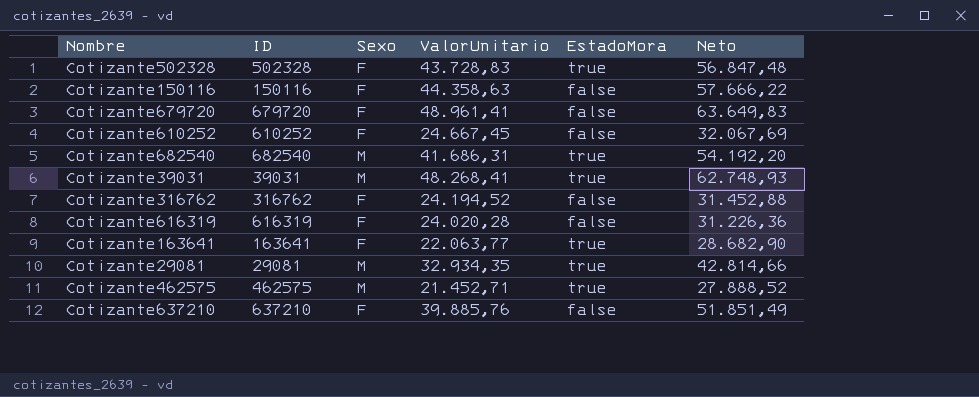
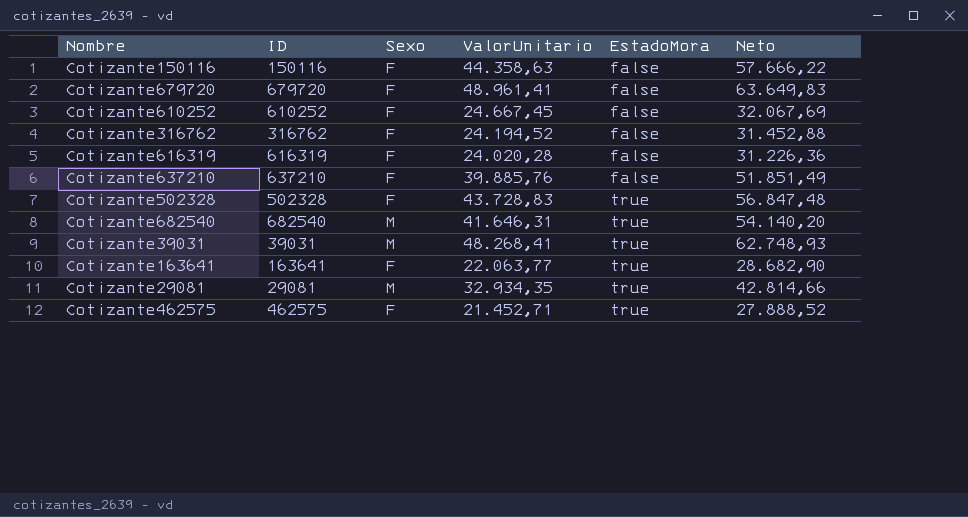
row order: none -> EstadoMora ascending
Cotizante682540 | ValorUnitario: 41.686,31 -> 41.646,31
Cotizante682540 | Neto: 54.192,20 -> 54.140,20
Cotizante462575 | Sexo: M -> F

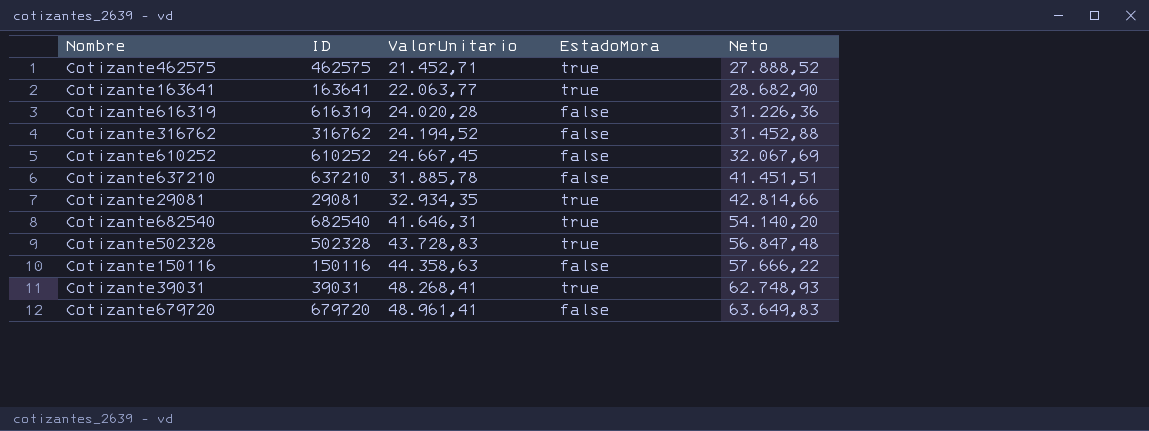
row order: EstadoMora ascending -> ValorUnitario ascending
column Sexo | position: 3 -> none
Cotizante637210 | ValorUnitario: 39.885,76 -> 31.885,78
Cotizante637210 | Neto: 51.851,49 -> 41.451,51

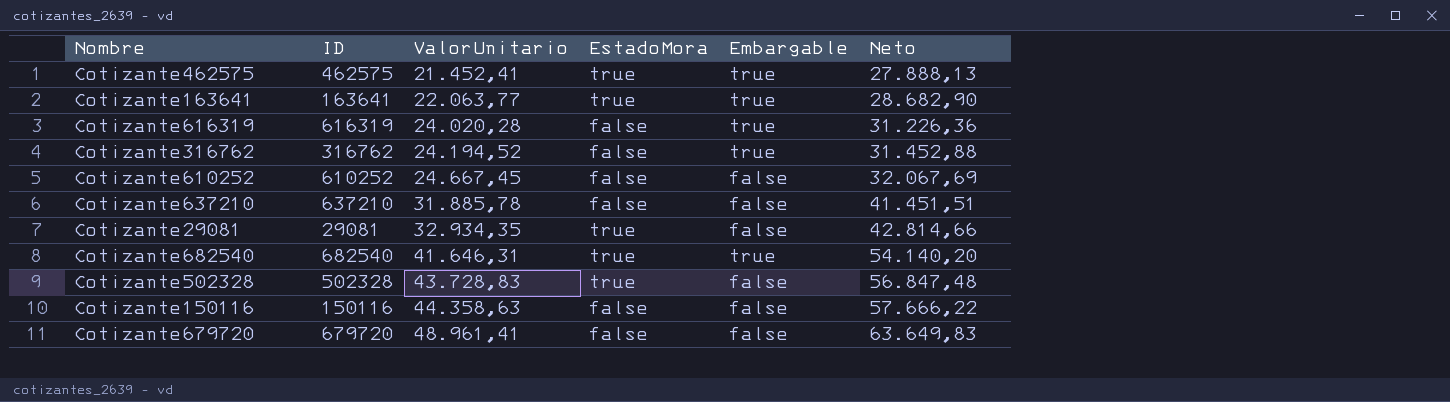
column Embargable | position: none -> 5
row Cotizante39031: 39031 | 48.268,41 | true | 62.748,93 -> none
Cotizante462575 | ValorUnitario: 21.452,71 -> 21.452,41
Cotizante462575 | Neto: 27.888,52 -> 27.888,13

